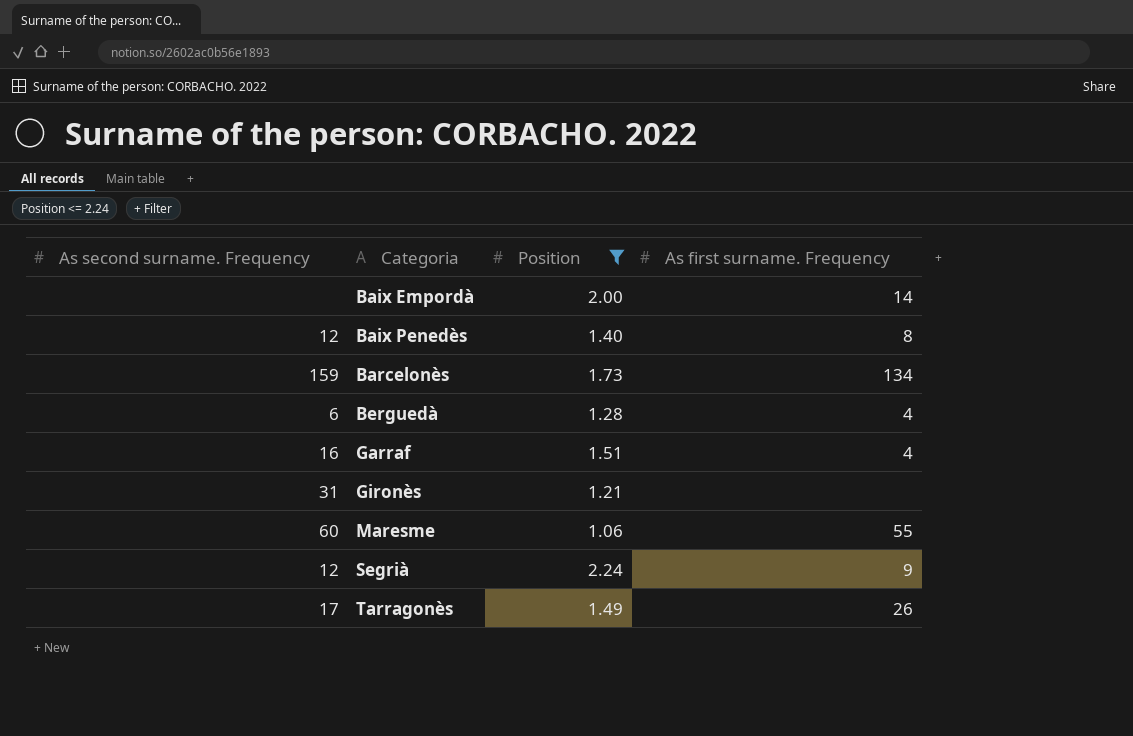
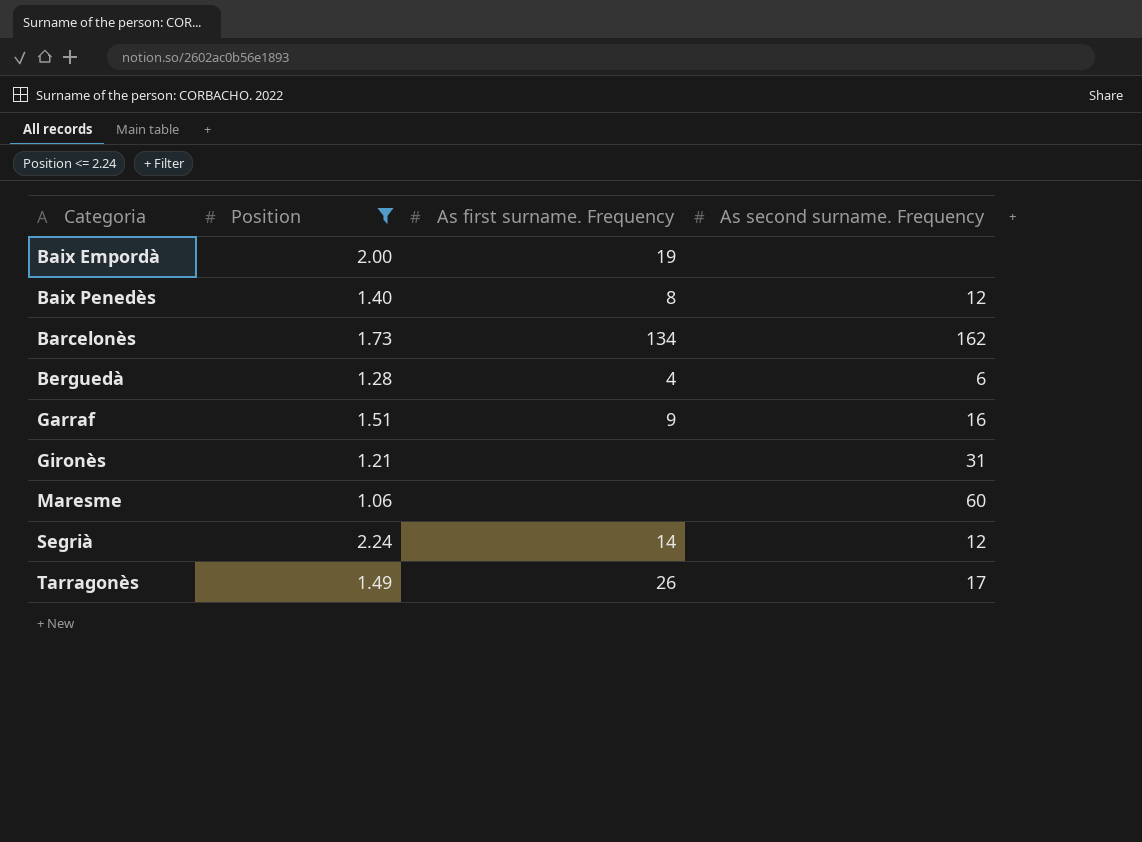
column As second surname. Frequency | position: 1 -> 4
Baix Empordà | As first surname. Frequency: 14 -> 19
Barcelonès | As second surname. Frequency: 159 -> 162
Garraf | As first surname. Frequency: 4 -> 9
Maresme | As first surname. Frequency: 55 -> none
Segrià | As first surname. Frequency: 9 -> 14

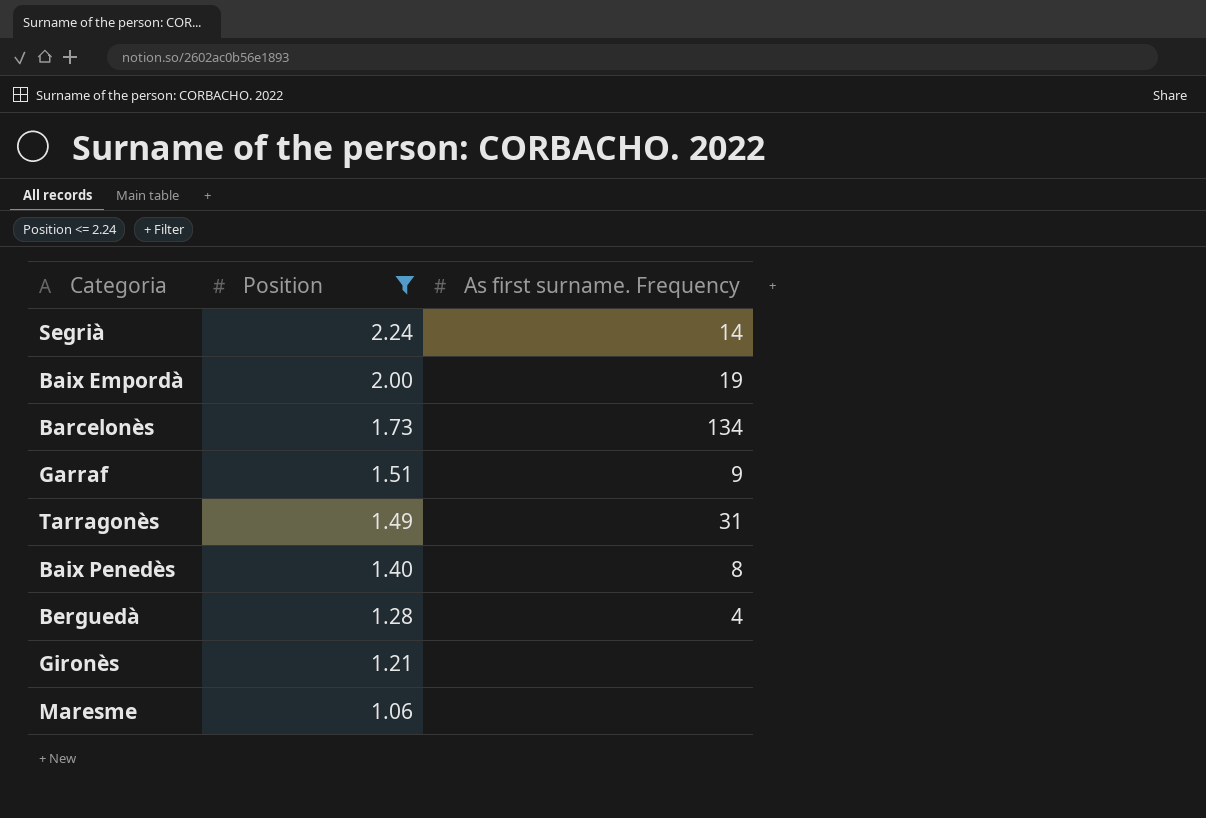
row order: Categoria ascending -> Position descending
column As second surname. Frequency | position: 4 -> none
Tarragonès | As first surname. Frequency: 26 -> 31

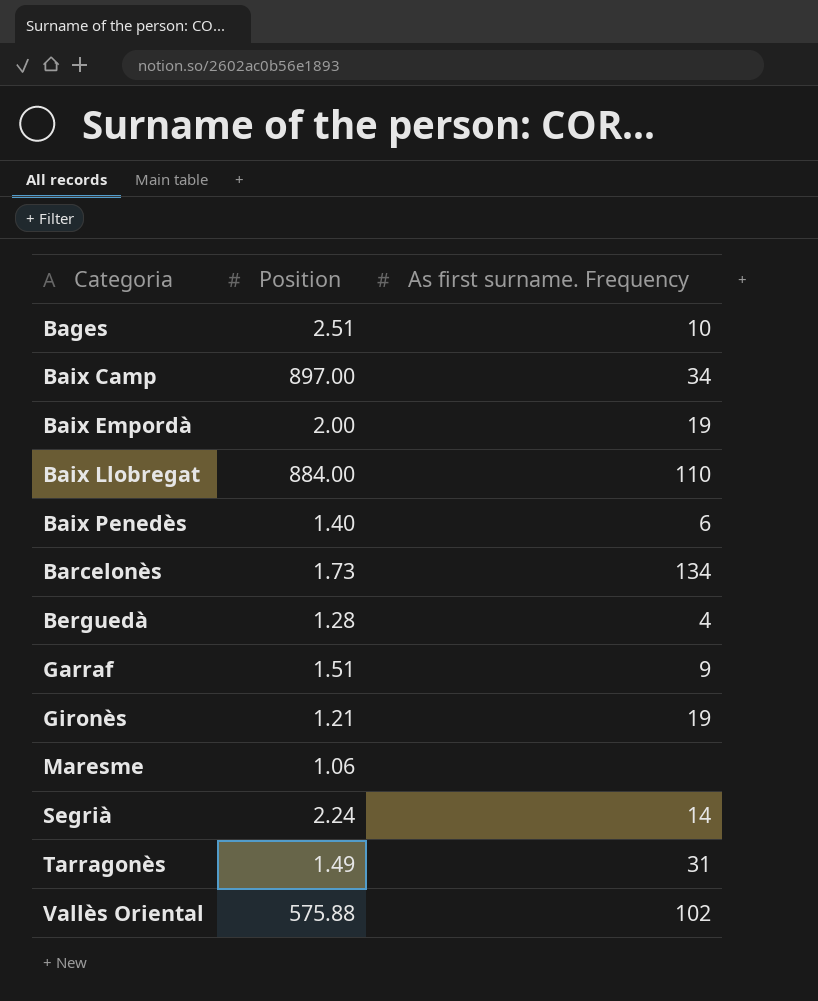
filter: Position <= 2.24 -> none
row order: Position descending -> Categoria ascending
Baix Penedès | As first surname. Frequency: 8 -> 6
Gironès | As first surname. Frequency: none -> 19

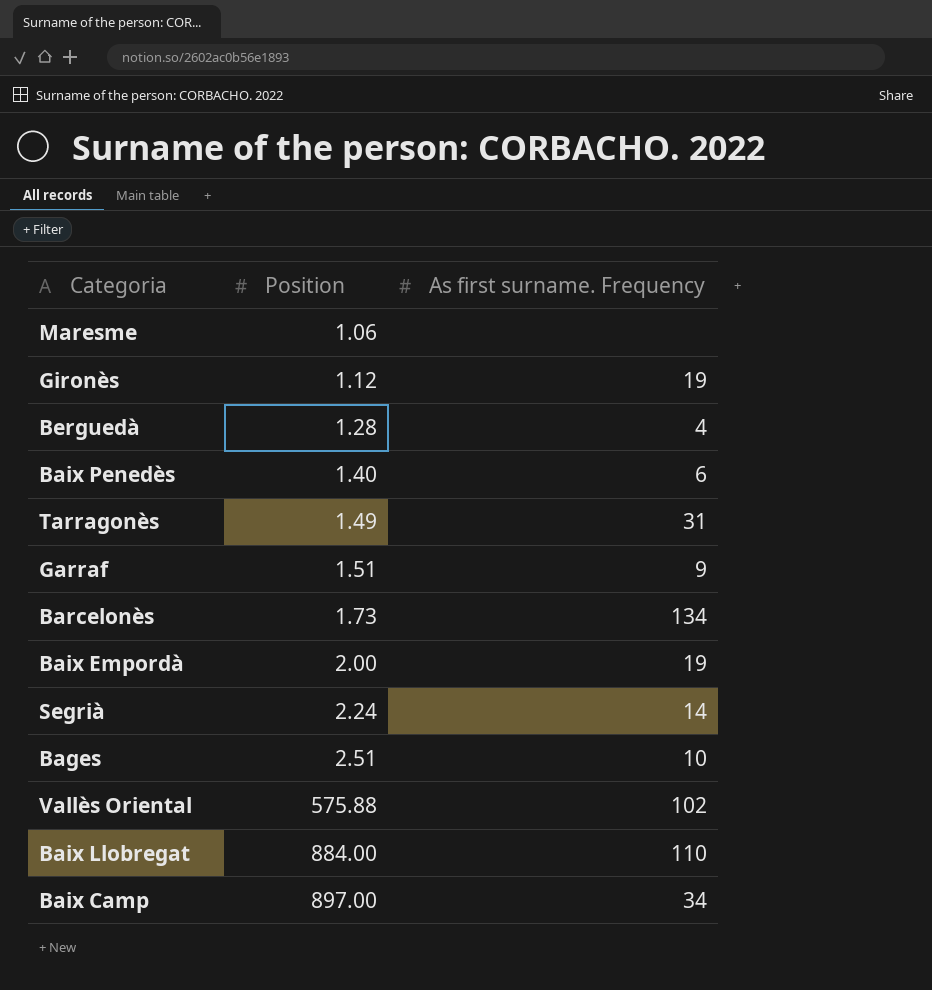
row order: Categoria ascending -> Position ascending
Gironès | Position: 1.21 -> 1.12

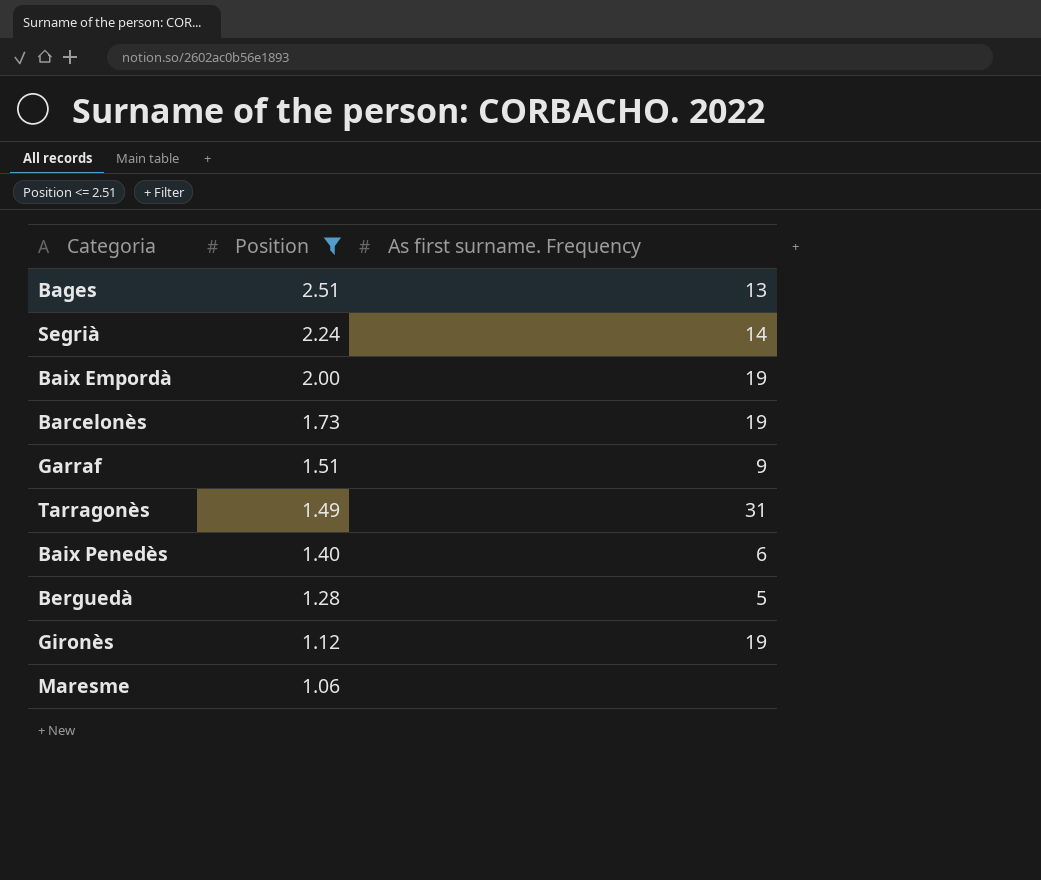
filter: none -> Position <= 2.51
row order: Position ascending -> Position descending
Bages | As first surname. Frequency: 10 -> 13
Barcelonès | As first surname. Frequency: 134 -> 19
Berguedà | As first surname. Frequency: 4 -> 5

